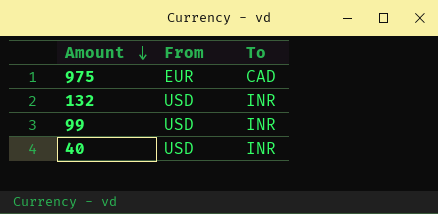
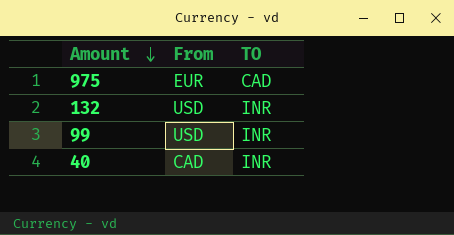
column name: To -> TO
40 | From: USD -> CAD

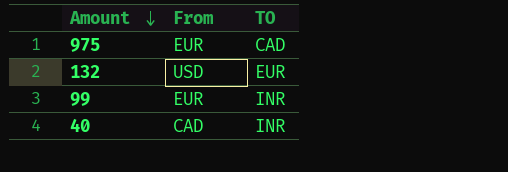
132 | TO: INR -> EUR
99 | From: USD -> EUR

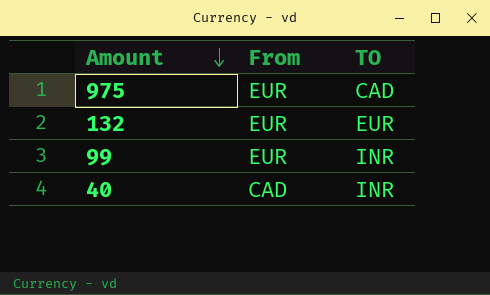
132 | From: USD -> EUR

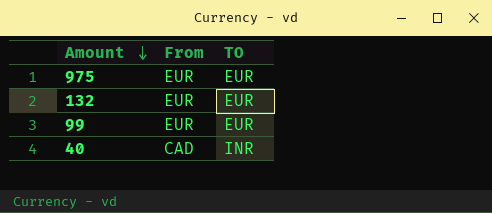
975 | TO: CAD -> EUR
99 | TO: INR -> EUR

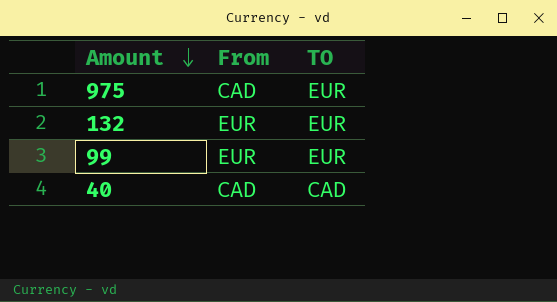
975 | From: EUR -> CAD
40 | TO: INR -> CAD

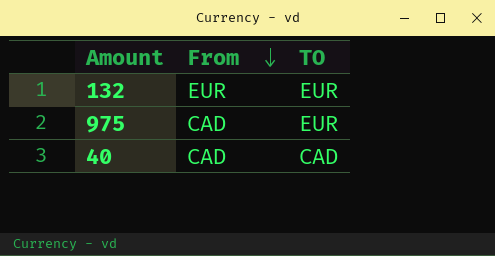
row order: Amount descending -> From descending
row 99: EUR | EUR -> none

